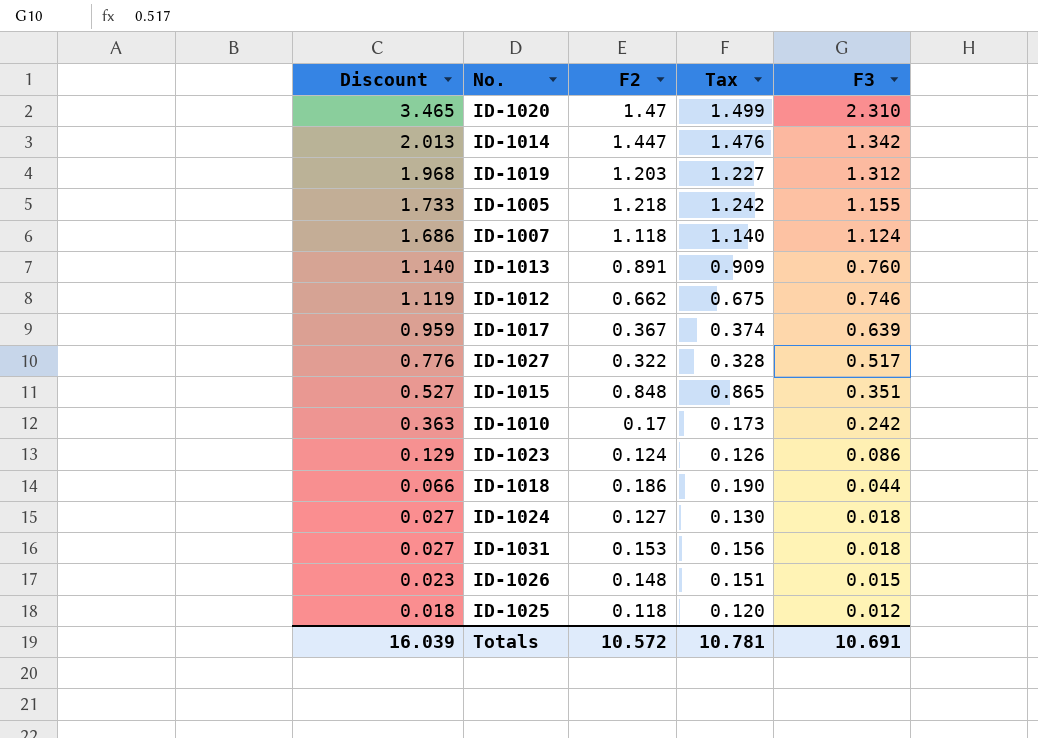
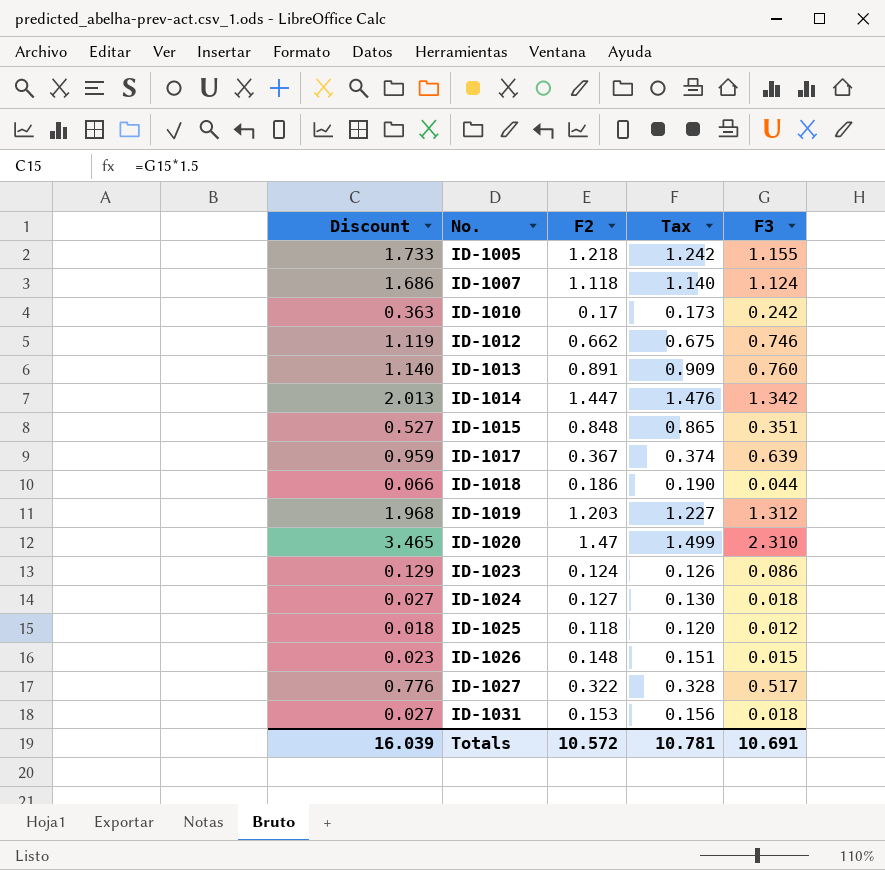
row order: Discount descending -> No. ascending

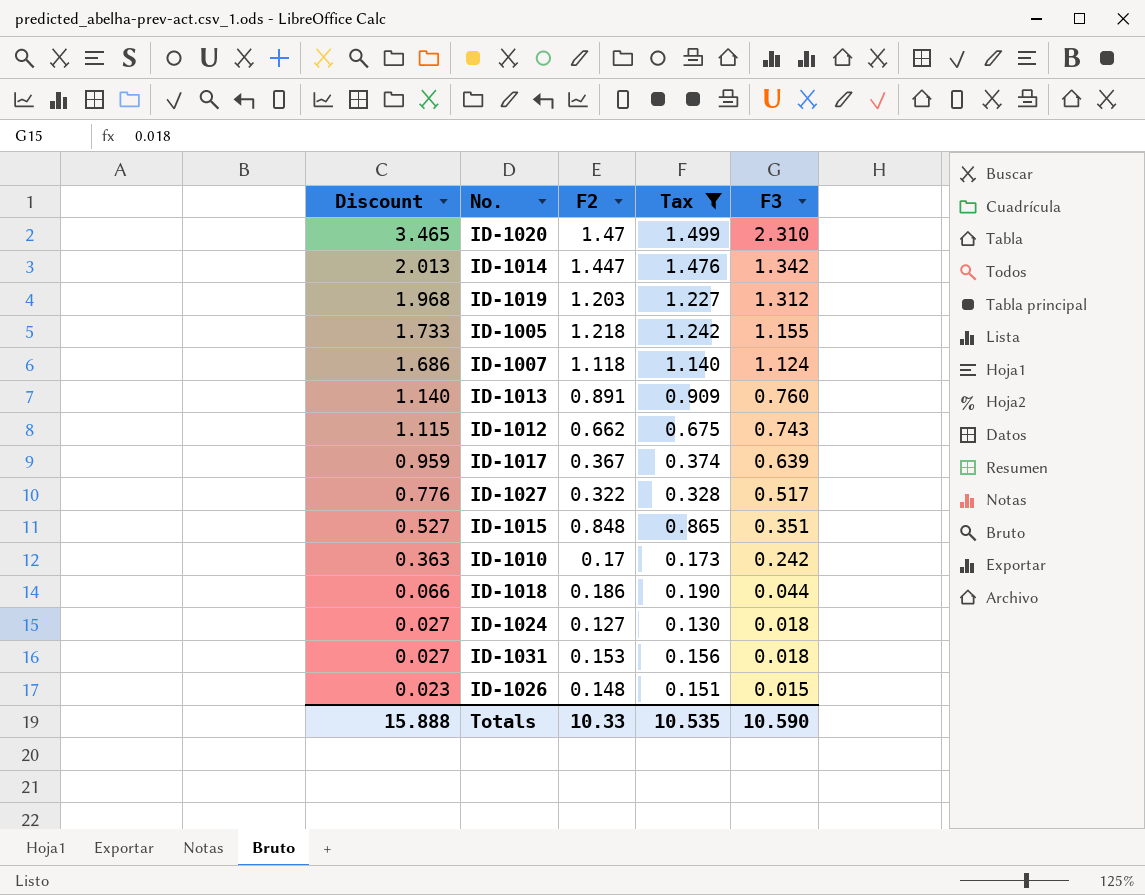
filter: none -> Tax >= 0.130
row order: No. ascending -> Discount descending
ID-1012 | Discount: 1.119 -> 1.115
ID-1012 | F3: 0.746 -> 0.743
Totals | Discount: 16.039 -> 15.888
Totals | F2: 10.572 -> 10.33
Totals | Tax: 10.781 -> 10.535
Totals | F3: 10.691 -> 10.590

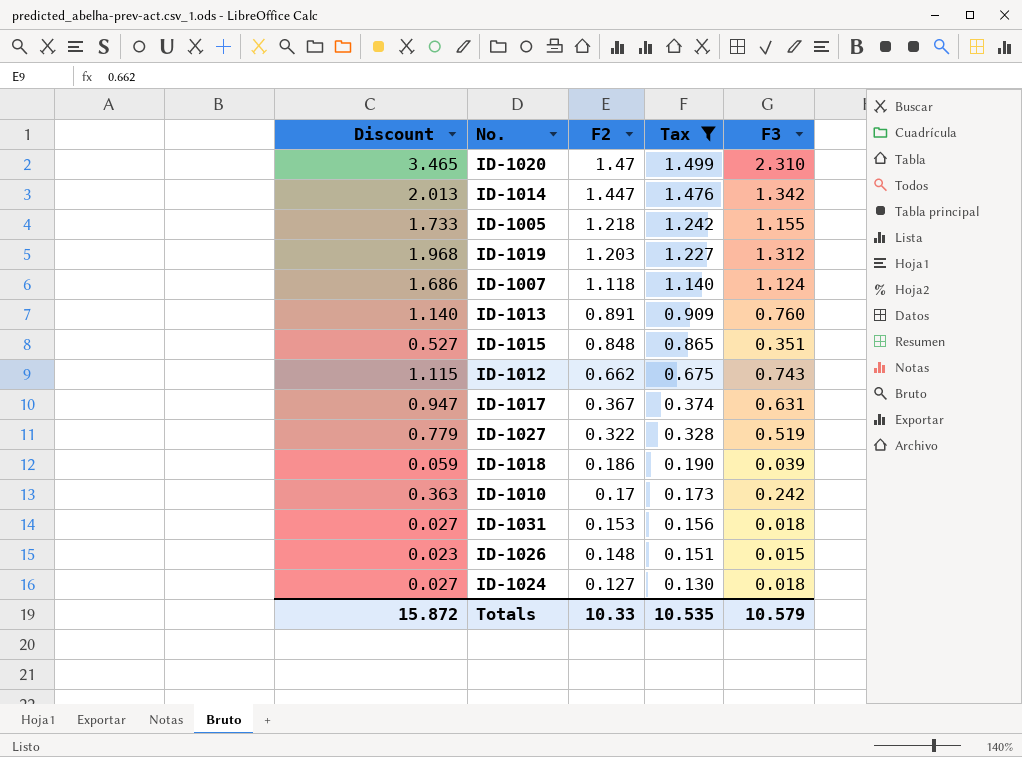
row order: Discount descending -> F2 descending
ID-1017 | Discount: 0.959 -> 0.947
ID-1017 | F3: 0.639 -> 0.631
ID-1027 | Discount: 0.776 -> 0.779
ID-1027 | F3: 0.517 -> 0.519
ID-1018 | Discount: 0.066 -> 0.059
ID-1018 | F3: 0.044 -> 0.039
Totals | Discount: 15.888 -> 15.872
Totals | F3: 10.590 -> 10.579

